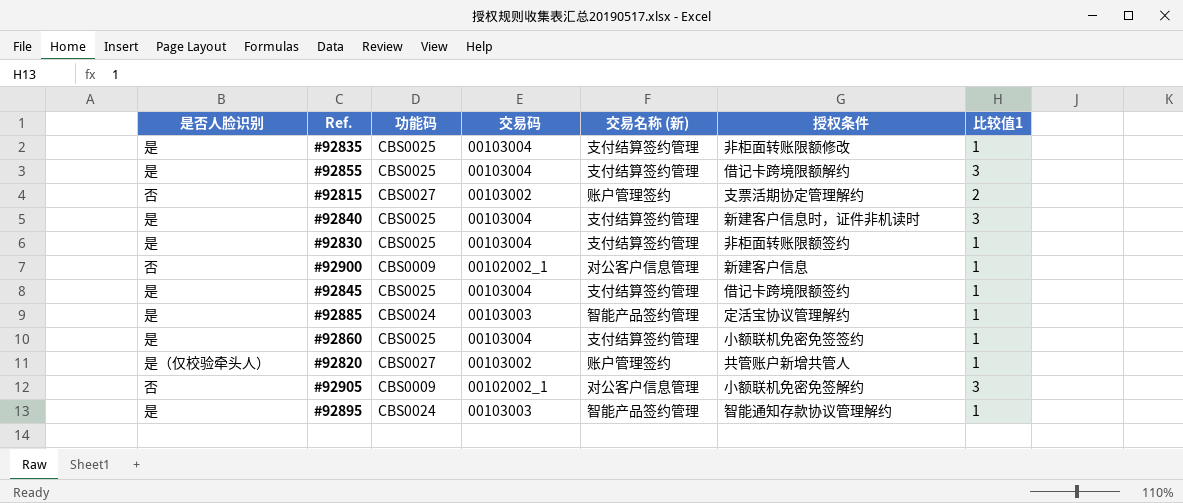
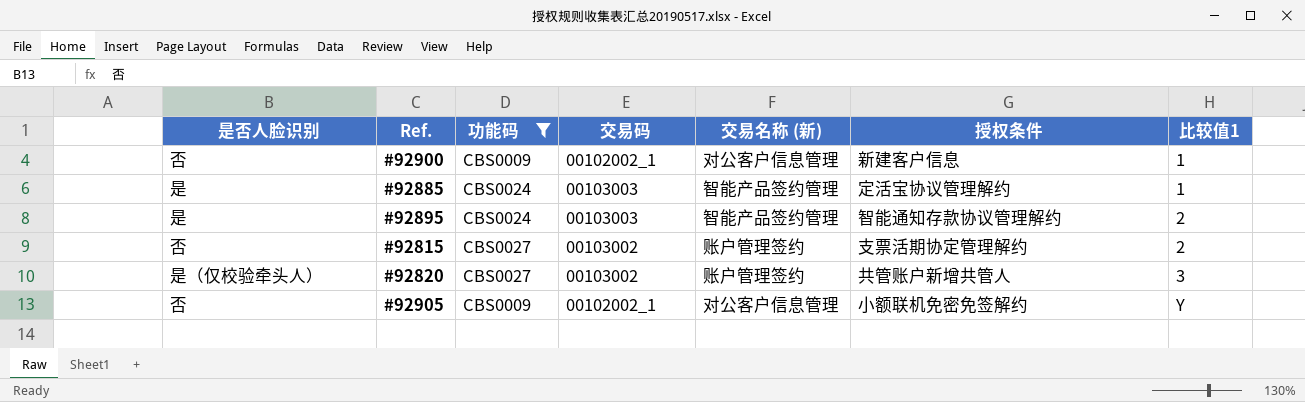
filter: none -> 功能码 != CBS0025
row order: none -> 比较值1 ascending
#92895 | 比较值1: 1 -> 2
#92820 | 比较值1: 1 -> 3
#92905 | 比较值1: 3 -> Y

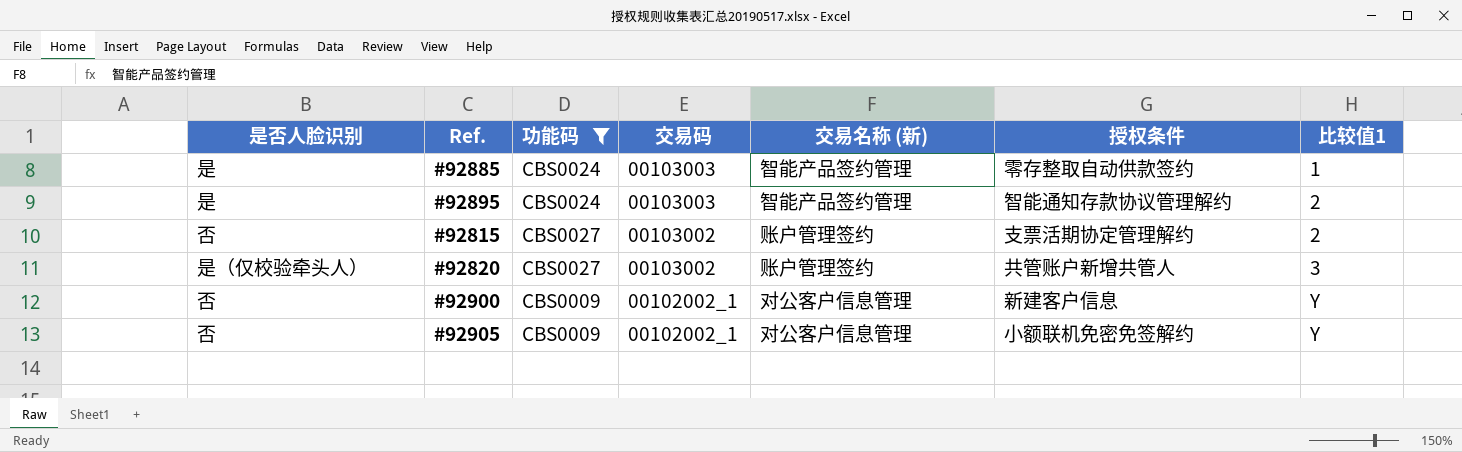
row order: 比较值1 ascending -> 交易码 descending
#92885 | 授权条件: 定活宝协议管理解约 -> 零存整取自动供款签约
#92900 | 比较值1: 1 -> Y

